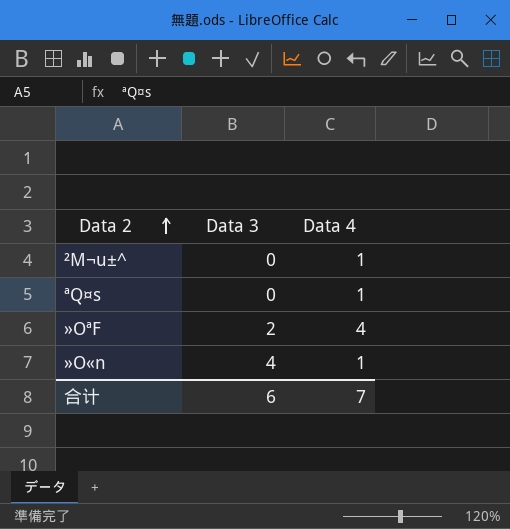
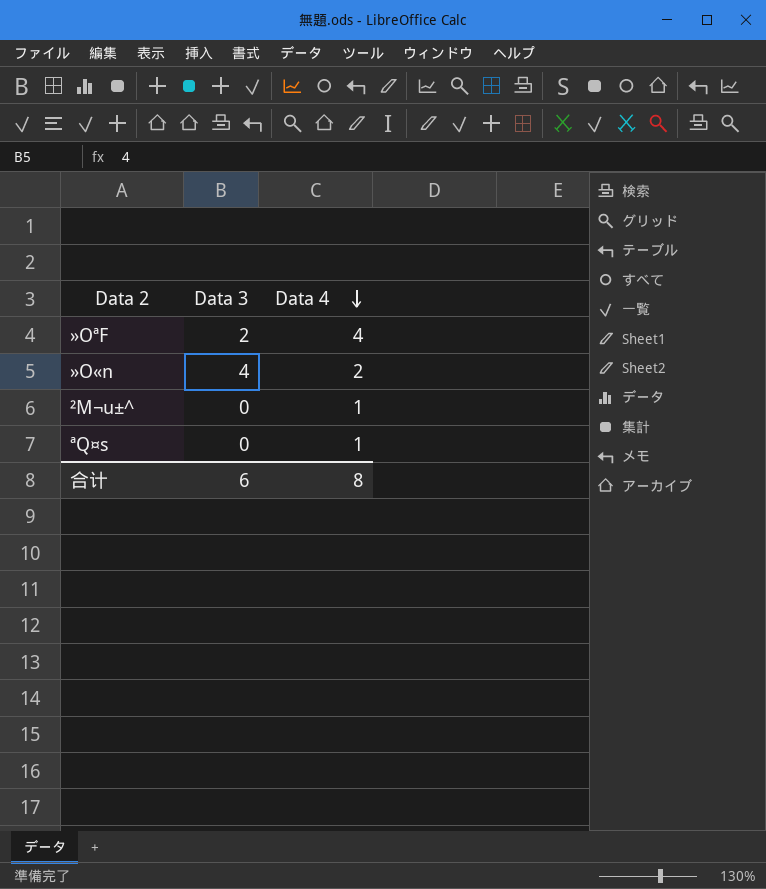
row order: Data 2 ascending -> Data 4 descending
»O«n | Data 4: 1 -> 2
合计 | Data 4: 7 -> 8

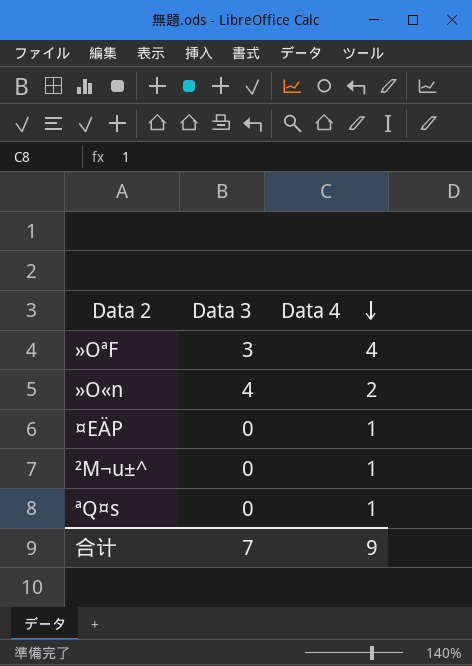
»OªF | Data 3: 2 -> 3
row ¤EÄP: none -> 0 | 1
合计 | Data 3: 6 -> 7
合计 | Data 4: 8 -> 9

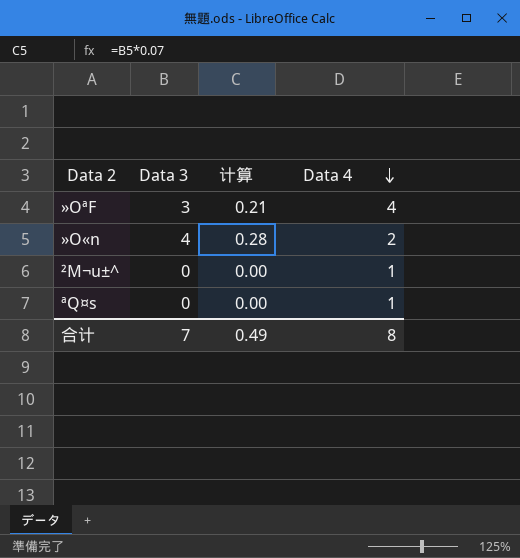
column 计算 | formula: none -> [Data 3] * 0.07
row ¤EÄP: 0 | 1 -> none
合计 | Data 4: 9 -> 8

